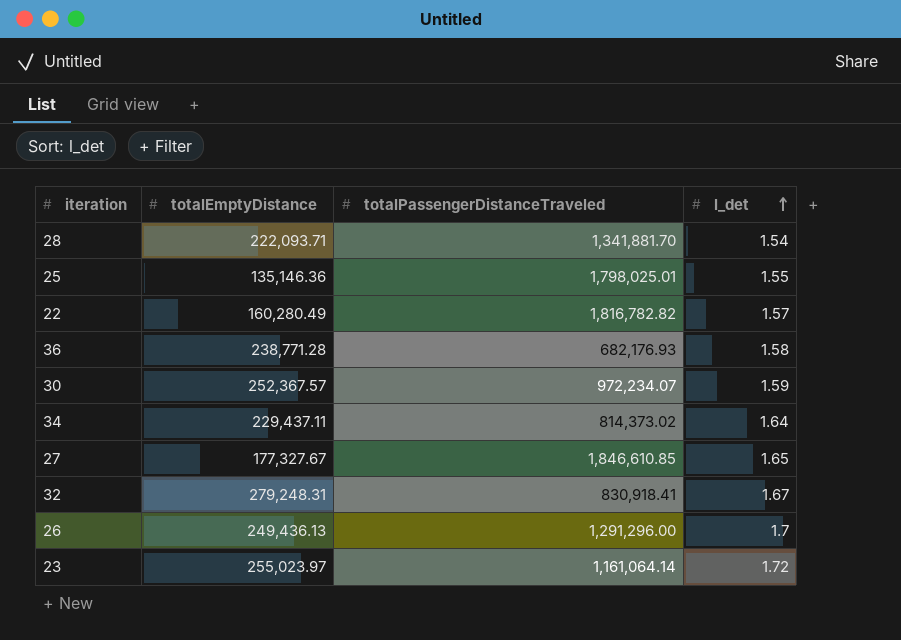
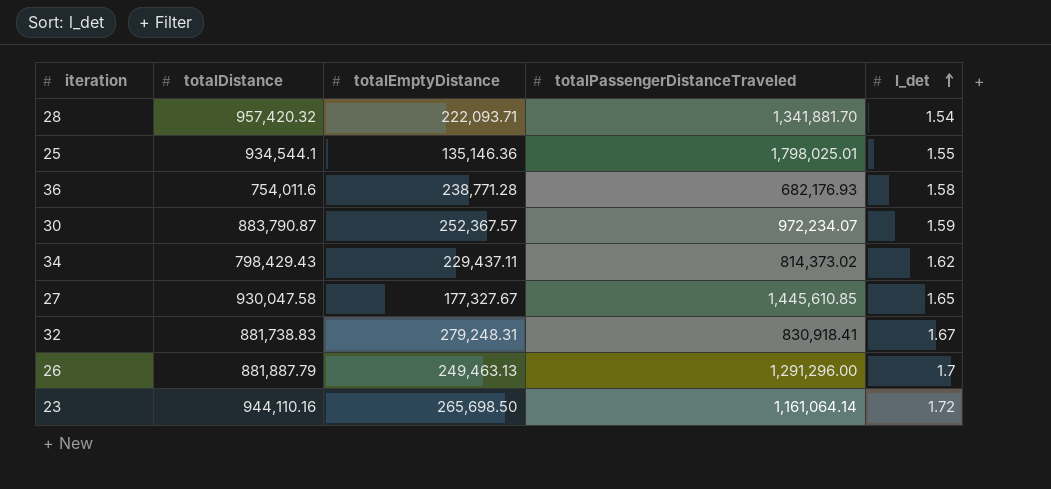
column totalDistance | position: none -> 2
row 22: 160,280.49 | 1,816,782.82 | 1.57 -> none
34 | l_det: 1.64 -> 1.62
27 | totalPassengerDistanceTraveled: 1,846,610.85 -> 1,445,610.85
26 | totalEmptyDistance: 249,436.13 -> 249,463.13
23 | totalEmptyDistance: 255,023.97 -> 265,698.50

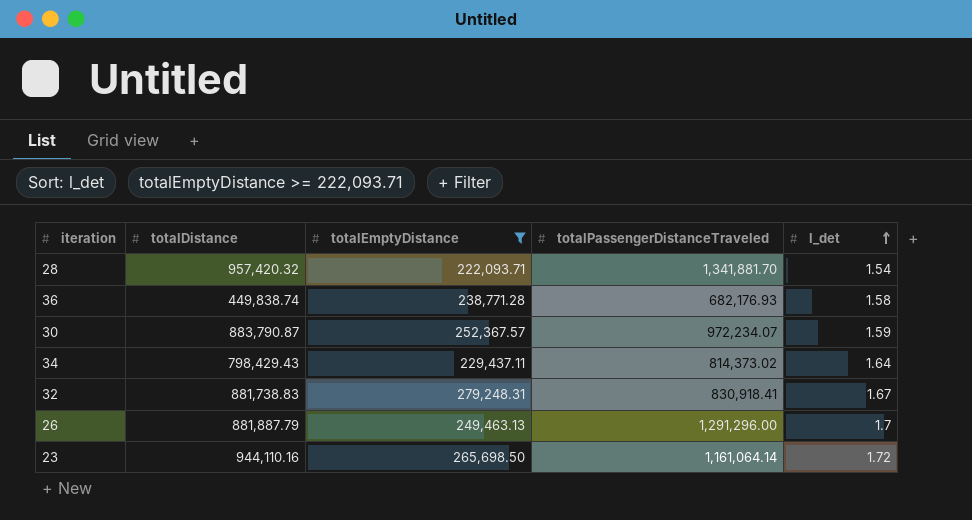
filter: none -> totalEmptyDistance >= 222,093.71
36 | totalDistance: 754,011.6 -> 449,838.74
34 | l_det: 1.62 -> 1.64

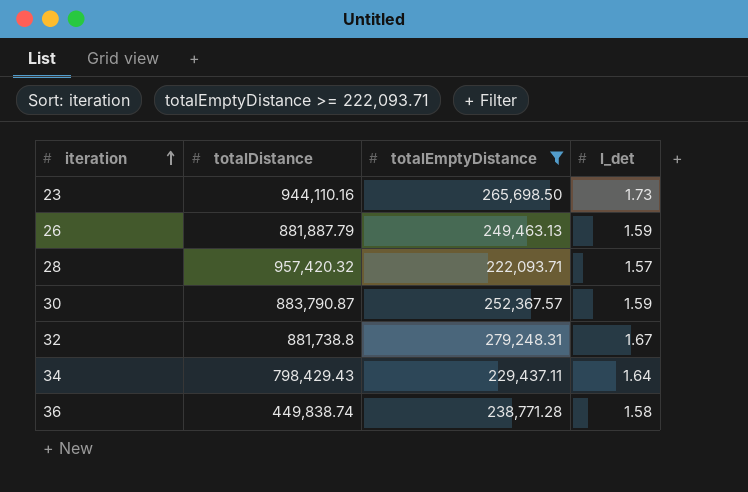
row order: l_det ascending -> iteration ascending
column totalPassengerDistanceTraveled | position: 4 -> none
23 | l_det: 1.72 -> 1.73
26 | l_det: 1.7 -> 1.59
28 | l_det: 1.54 -> 1.57
32 | totalDistance: 881,738.83 -> 881,738.8

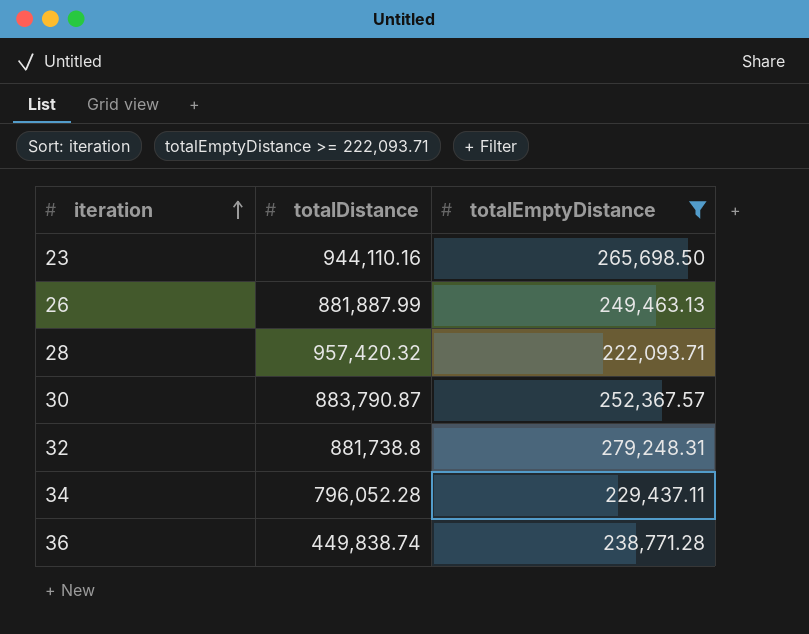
column l_det | position: 4 -> none
26 | totalDistance: 881,887.79 -> 881,887.99
34 | totalDistance: 798,429.43 -> 796,052.28

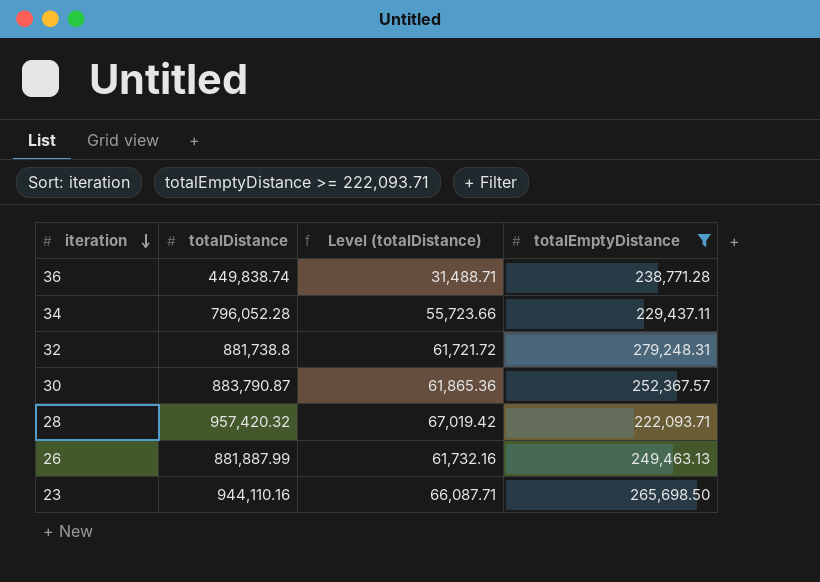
row order: iteration ascending -> iteration descending
column Level (totalDistance) | formula: none -> [totalDistance] * 0.07

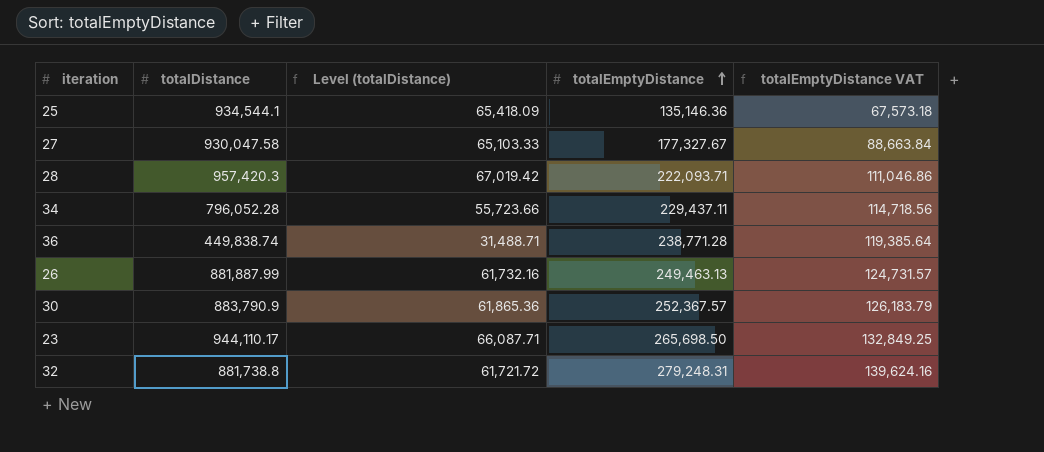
filter: totalEmptyDistance >= 222,093.71 -> none
row order: iteration descending -> totalEmptyDistance ascending
column totalEmptyDistance VAT | formula: none -> [totalEmptyDistance] * 0.5
28 | totalDistance: 957,420.32 -> 957,420.3
30 | totalDistance: 883,790.87 -> 883,790.9
23 | totalDistance: 944,110.16 -> 944,110.17

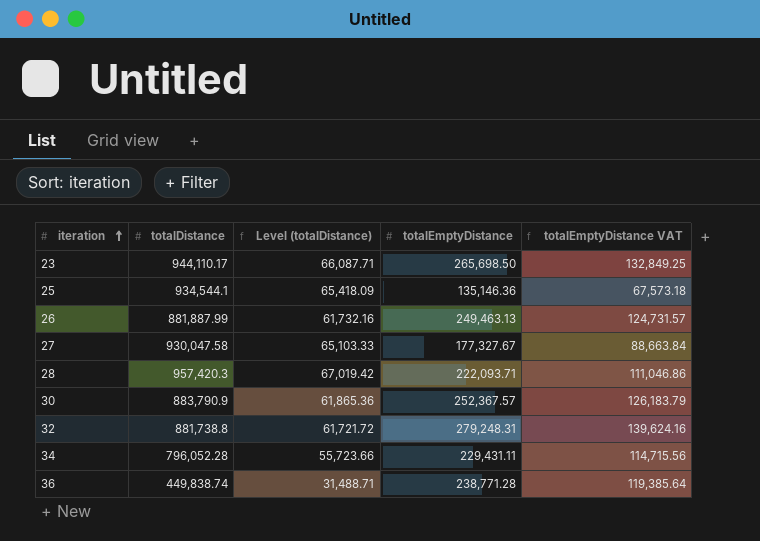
row order: totalEmptyDistance ascending -> iteration ascending
34 | totalEmptyDistance: 229,437.11 -> 229,431.11
34 | totalEmptyDistance VAT: 114,718.56 -> 114,715.56

